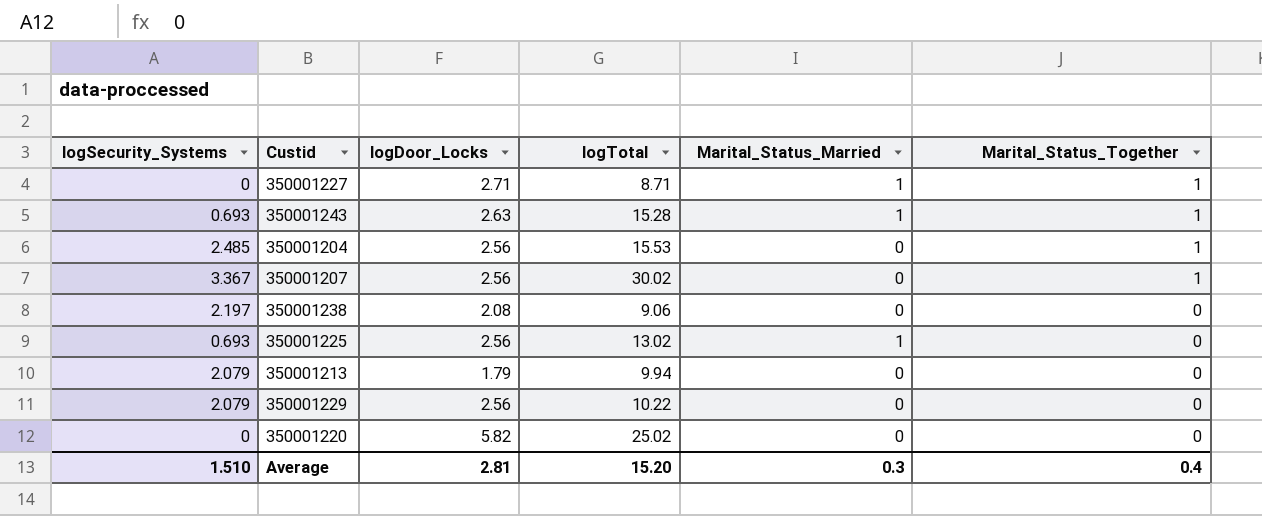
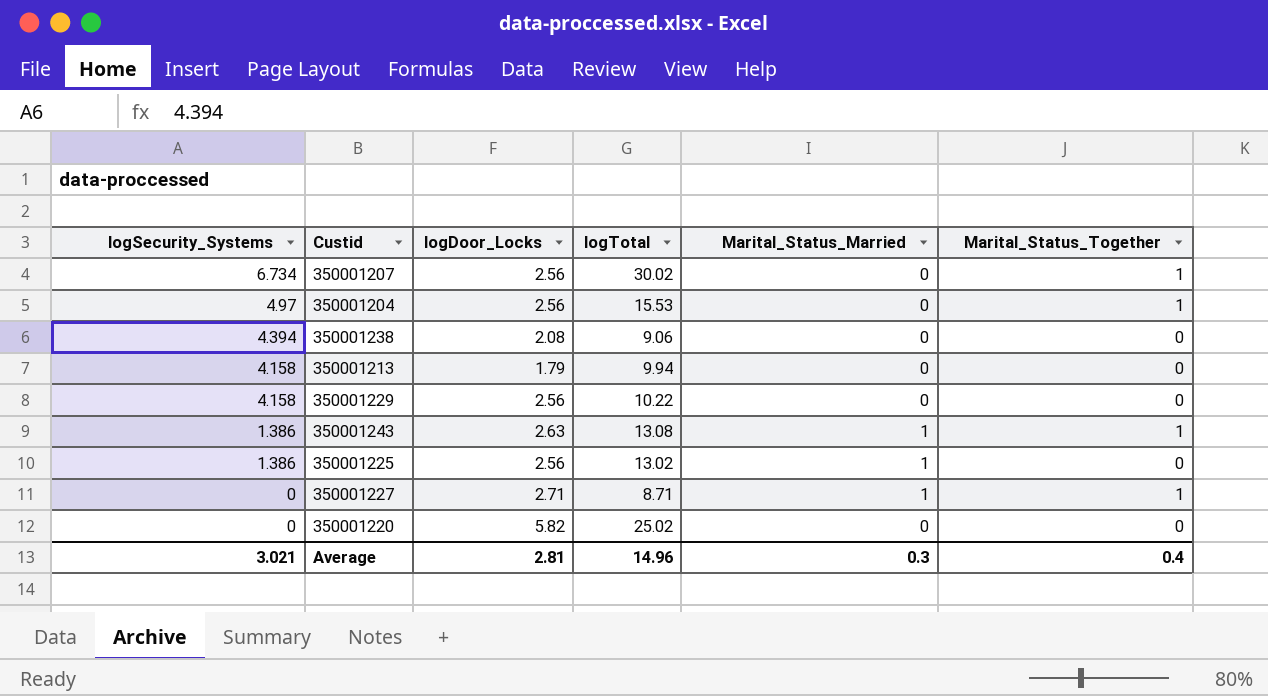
row order: Marital_Status_Together descending -> logSecurity_Systems descending
350001207 | logSecurity_Systems: 3.367 -> 6.734
350001204 | logSecurity_Systems: 2.485 -> 4.97
350001238 | logSecurity_Systems: 2.197 -> 4.394
350001213 | logSecurity_Systems: 2.079 -> 4.158
350001229 | logSecurity_Systems: 2.079 -> 4.158
350001243 | logSecurity_Systems: 0.693 -> 1.386
350001243 | logTotal: 15.28 -> 13.08
350001225 | logSecurity_Systems: 0.693 -> 1.386
Average | logSecurity_Systems: 1.510 -> 3.021
Average | logTotal: 15.20 -> 14.96

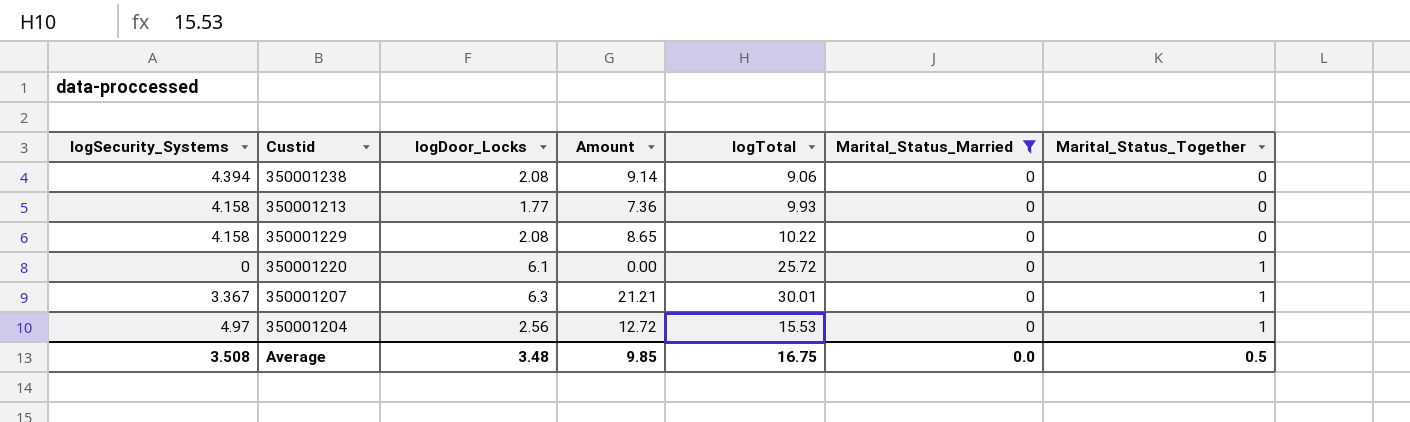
filter: none -> Marital_Status_Married = 0
row order: logSecurity_Systems descending -> Marital_Status_Together ascending
column Amount | formula: none -> [logSecurity_Systems] * [logDoor_Locks]
350001213 | logDoor_Locks: 1.79 -> 1.77
350001213 | logTotal: 9.94 -> 9.93
350001229 | logDoor_Locks: 2.56 -> 2.08
350001220 | logDoor_Locks: 5.82 -> 6.1
350001220 | logTotal: 25.02 -> 25.72
350001220 | Marital_Status_Together: 0 -> 1
350001207 | logSecurity_Systems: 6.734 -> 3.367
350001207 | logDoor_Locks: 2.56 -> 6.3
350001207 | logTotal: 30.02 -> 30.01
Average | logSecurity_Systems: 3.021 -> 3.508
Average | logDoor_Locks: 2.81 -> 3.48
Average | logTotal: 14.96 -> 16.75
Average | Marital_Status_Married: 0.3 -> 0.0
Average | Marital_Status_Together: 0.4 -> 0.5

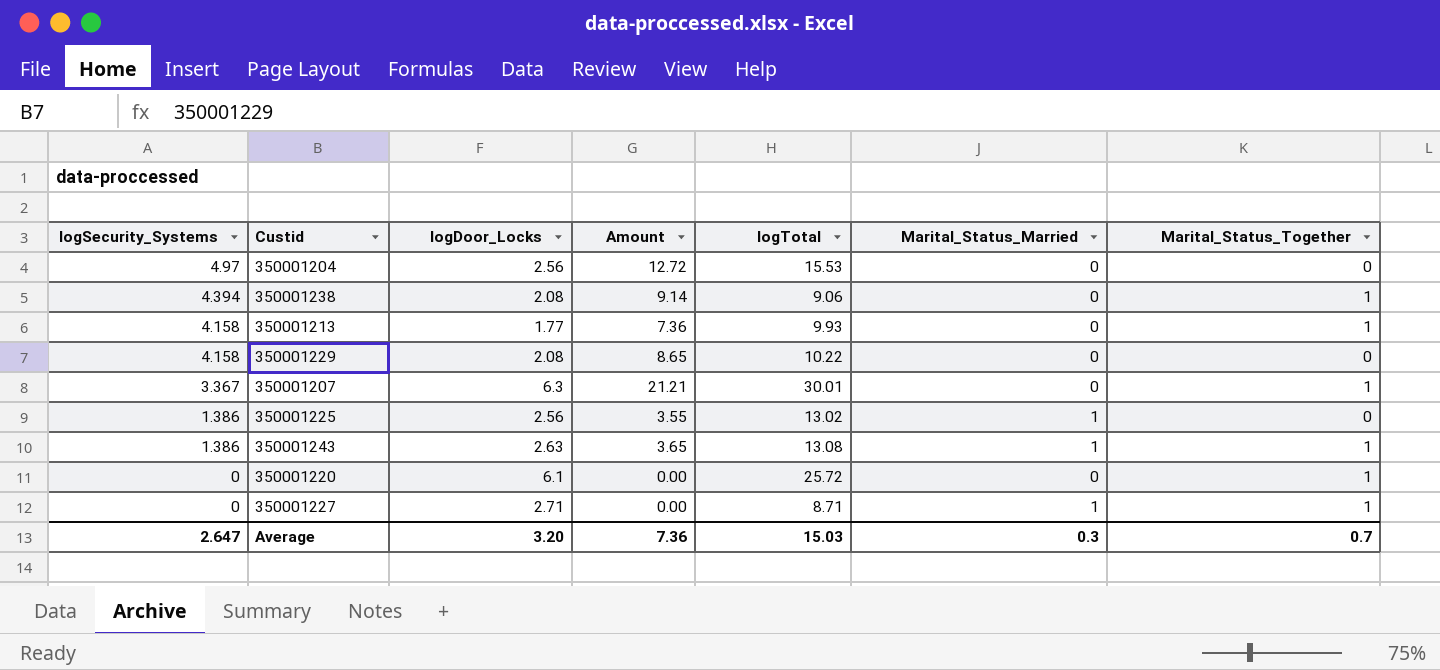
filter: Marital_Status_Married = 0 -> none
row order: Marital_Status_Together ascending -> logSecurity_Systems descending
350001204 | Marital_Status_Together: 1 -> 0
350001238 | Marital_Status_Together: 0 -> 1
350001213 | Marital_Status_Together: 0 -> 1
Average | logSecurity_Systems: 3.508 -> 2.647
Average | logDoor_Locks: 3.48 -> 3.20
Average | Amount: 9.85 -> 7.36
Average | logTotal: 16.75 -> 15.03
Average | Marital_Status_Married: 0.0 -> 0.3
Average | Marital_Status_Together: 0.5 -> 0.7

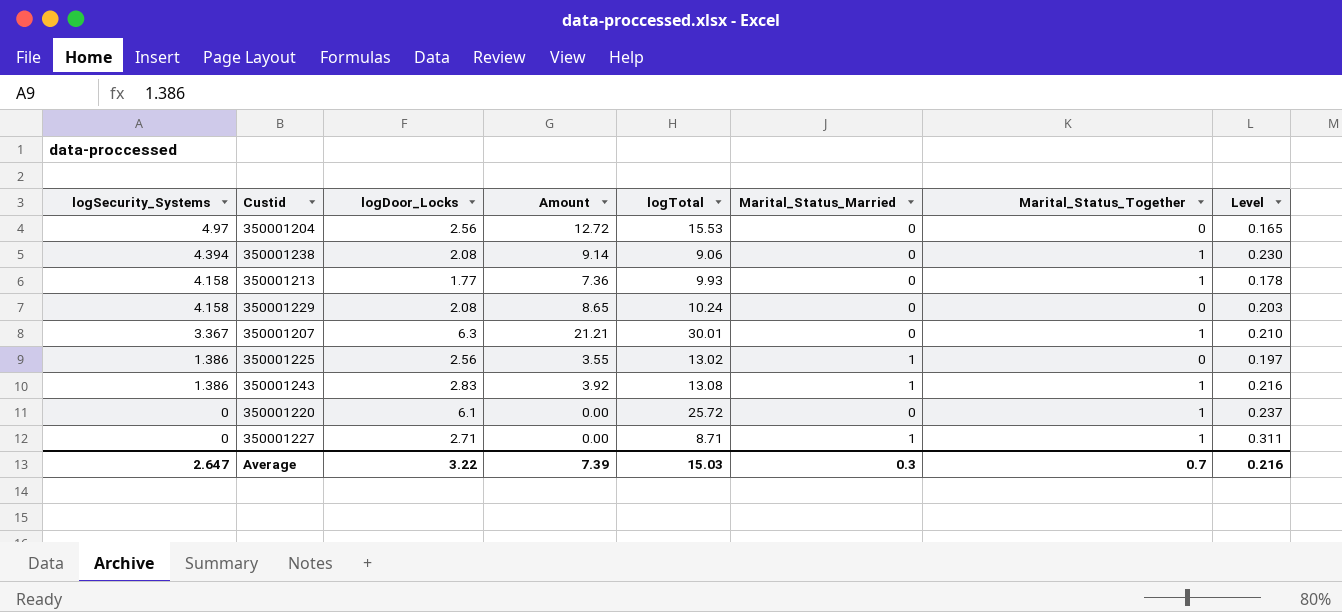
column Level | formula: none -> [logDoor_Locks] / [logTotal]
350001229 | logTotal: 10.22 -> 10.24
350001243 | logDoor_Locks: 2.63 -> 2.83
350001243 | Amount: 3.65 -> 3.92
Average | logDoor_Locks: 3.20 -> 3.22
Average | Amount: 7.36 -> 7.39

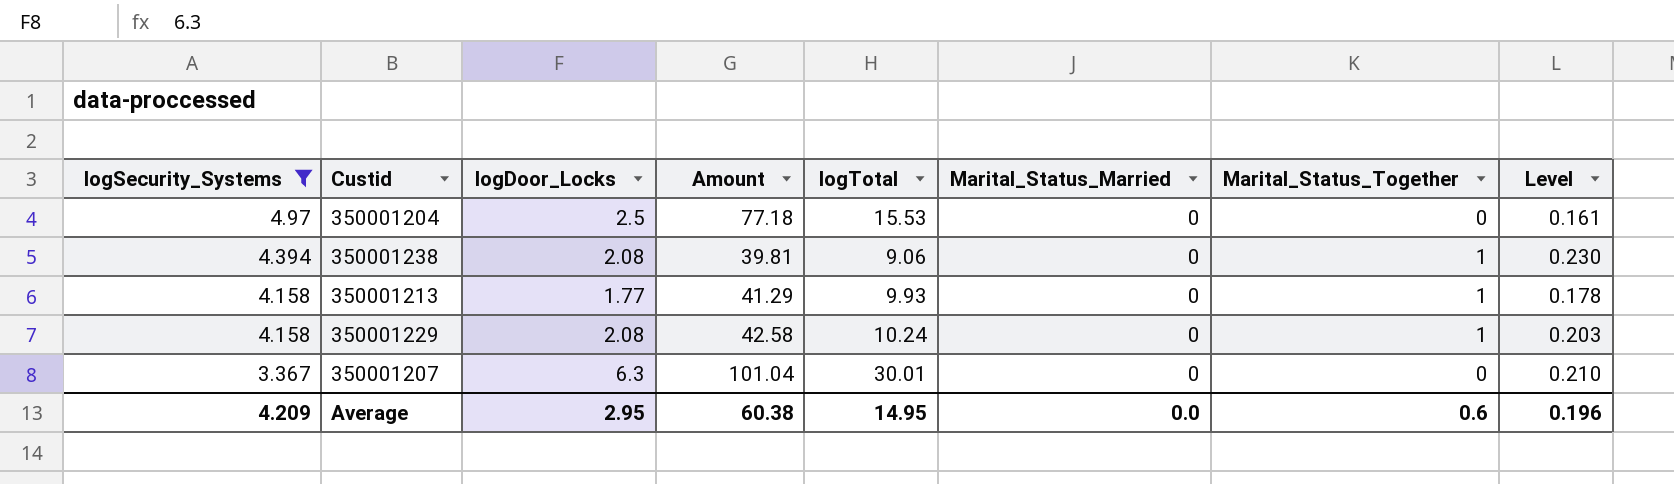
filter: none -> logSecurity_Systems >= 3.367
column Amount | formula: [logSecurity_Systems] * [logDoor_Locks] -> [logSecurity_Systems] * [logTotal]
350001204 | logDoor_Locks: 2.56 -> 2.5
350001204 | Level: 0.165 -> 0.161
350001229 | Marital_Status_Together: 0 -> 1
350001207 | Marital_Status_Together: 1 -> 0
Average | logSecurity_Systems: 2.647 -> 4.209
Average | logDoor_Locks: 3.22 -> 2.95
Average | Amount: 7.39 -> 60.38
Average | logTotal: 15.03 -> 14.95
Average | Marital_Status_Married: 0.3 -> 0.0
Average | Marital_Status_Together: 0.7 -> 0.6
Average | Level: 0.216 -> 0.196

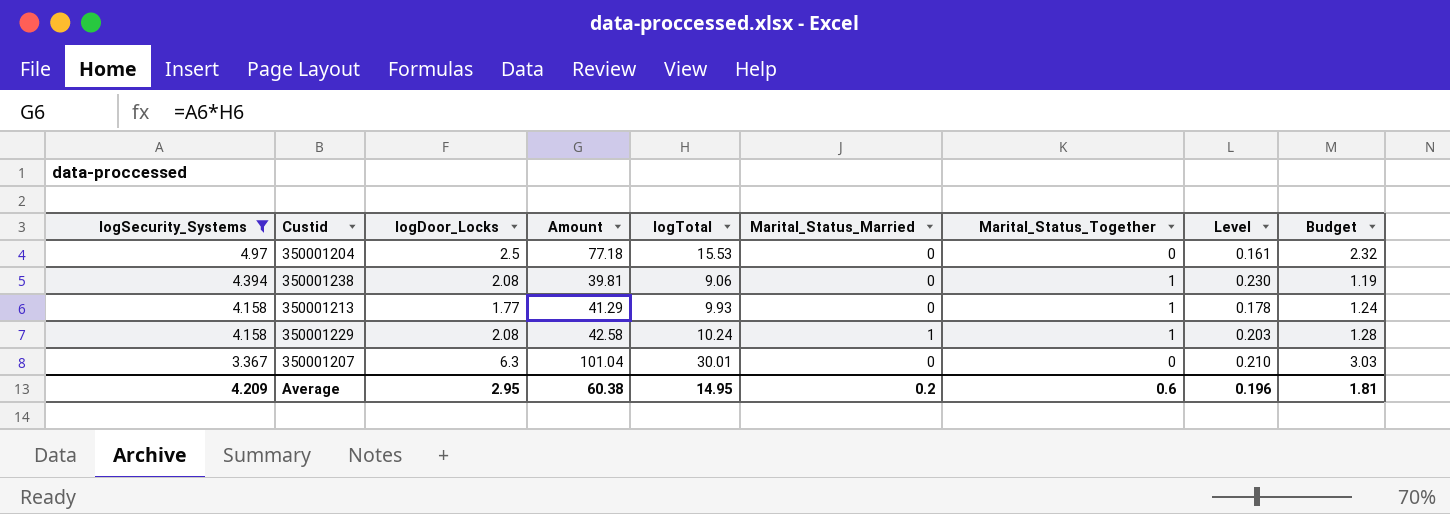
column Budget | formula: none -> [Amount] * 0.03
350001229 | Marital_Status_Married: 0 -> 1
Average | Marital_Status_Married: 0.0 -> 0.2

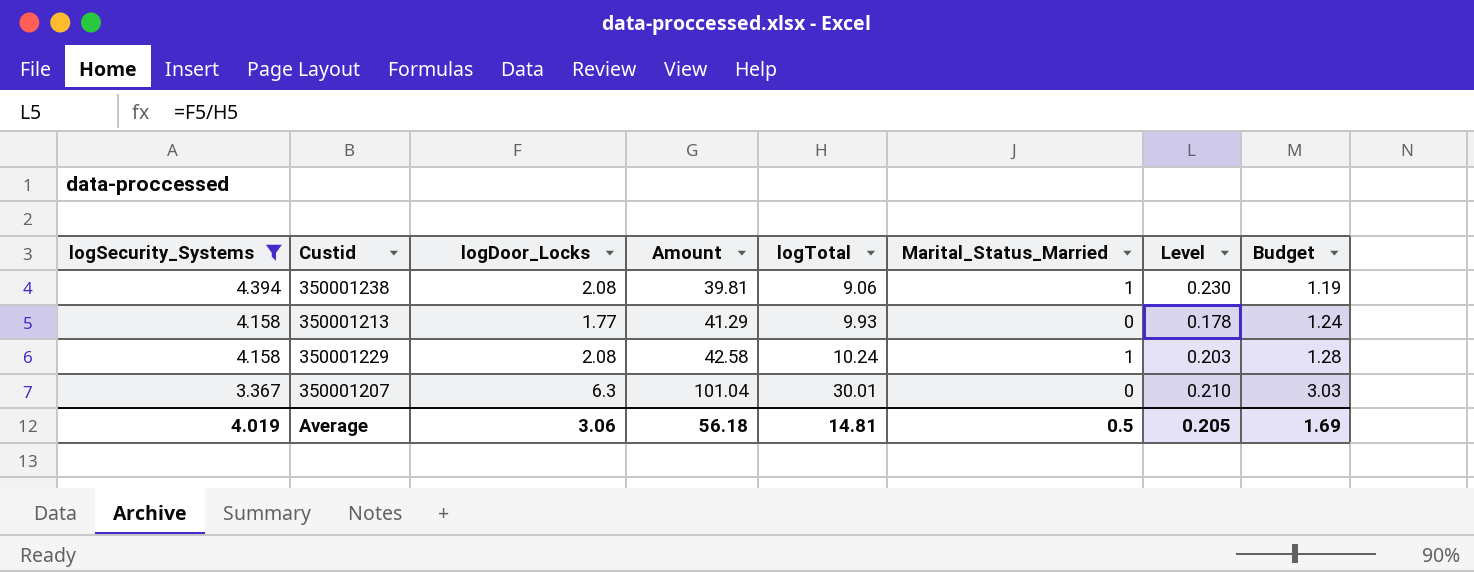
column Marital_Status_Together | position: 7 -> none
row 350001204: 4.97 | 2.5 | 77.18 | 15.53 | 0 | 0 | 0.161 | 2.32 -> none
350001238 | Marital_Status_Married: 0 -> 1
Average | logSecurity_Systems: 4.209 -> 4.019
Average | logDoor_Locks: 2.95 -> 3.06
Average | Amount: 60.38 -> 56.18
Average | logTotal: 14.95 -> 14.81
Average | Marital_Status_Married: 0.2 -> 0.5
Average | Level: 0.196 -> 0.205
Average | Budget: 1.81 -> 1.69

